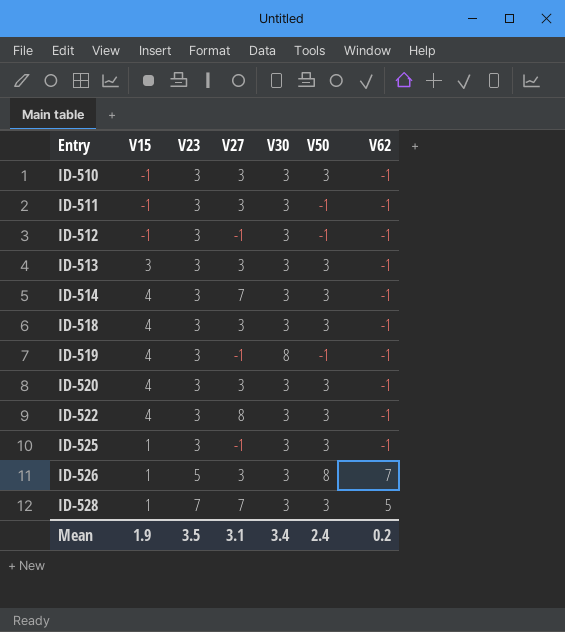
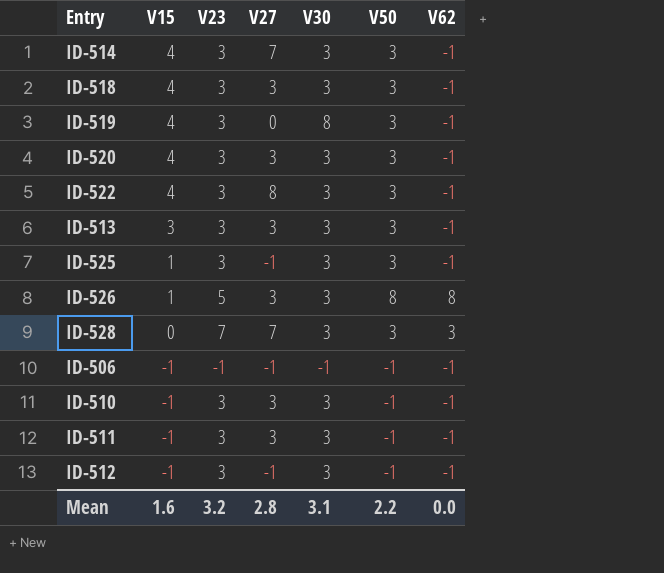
row order: Entry ascending -> V15 descending
ID-519 | V27: -1 -> 0
ID-519 | V50: -1 -> 3
ID-526 | V62: 7 -> 8
ID-528 | V15: 1 -> 0
ID-528 | V62: 5 -> 3
row ID-506: none -> -1 | -1 | -1 | -1 | -1 | -1
ID-510 | V50: 3 -> -1
Mean | V15: 1.9 -> 1.6
Mean | V23: 3.5 -> 3.2
Mean | V27: 3.1 -> 2.8
Mean | V30: 3.4 -> 3.1
Mean | V50: 2.4 -> 2.2
Mean | V62: 0.2 -> 0.0

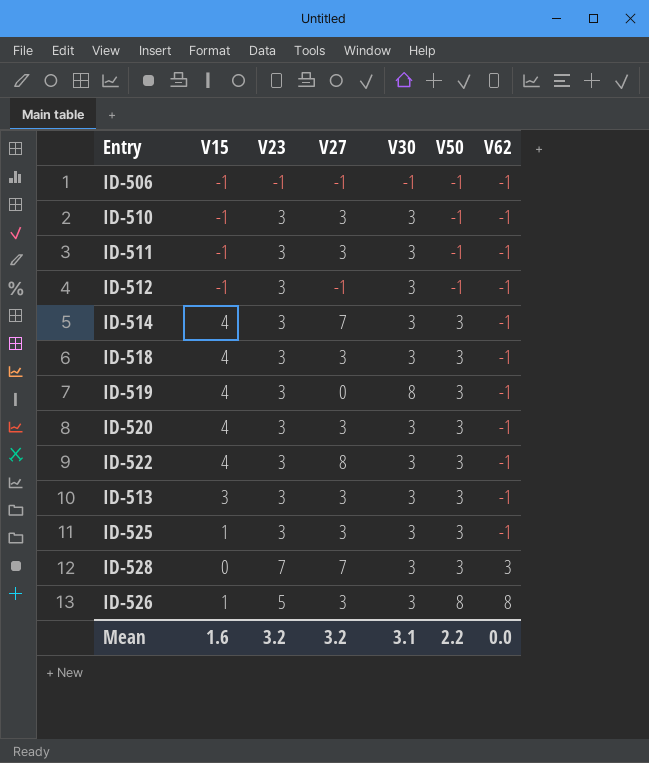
row order: V15 descending -> V50 ascending
ID-525 | V27: -1 -> 3
Mean | V27: 2.8 -> 3.2

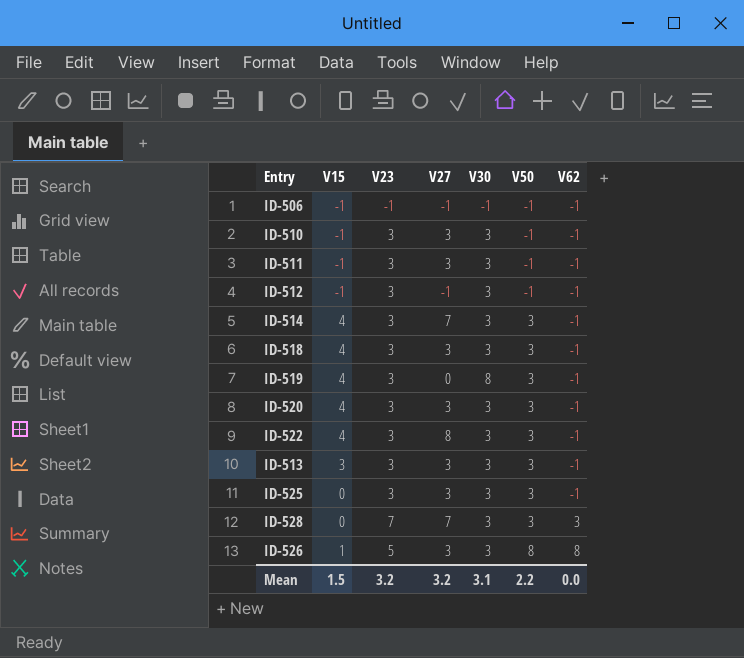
ID-525 | V15: 1 -> 0
Mean | V15: 1.6 -> 1.5

